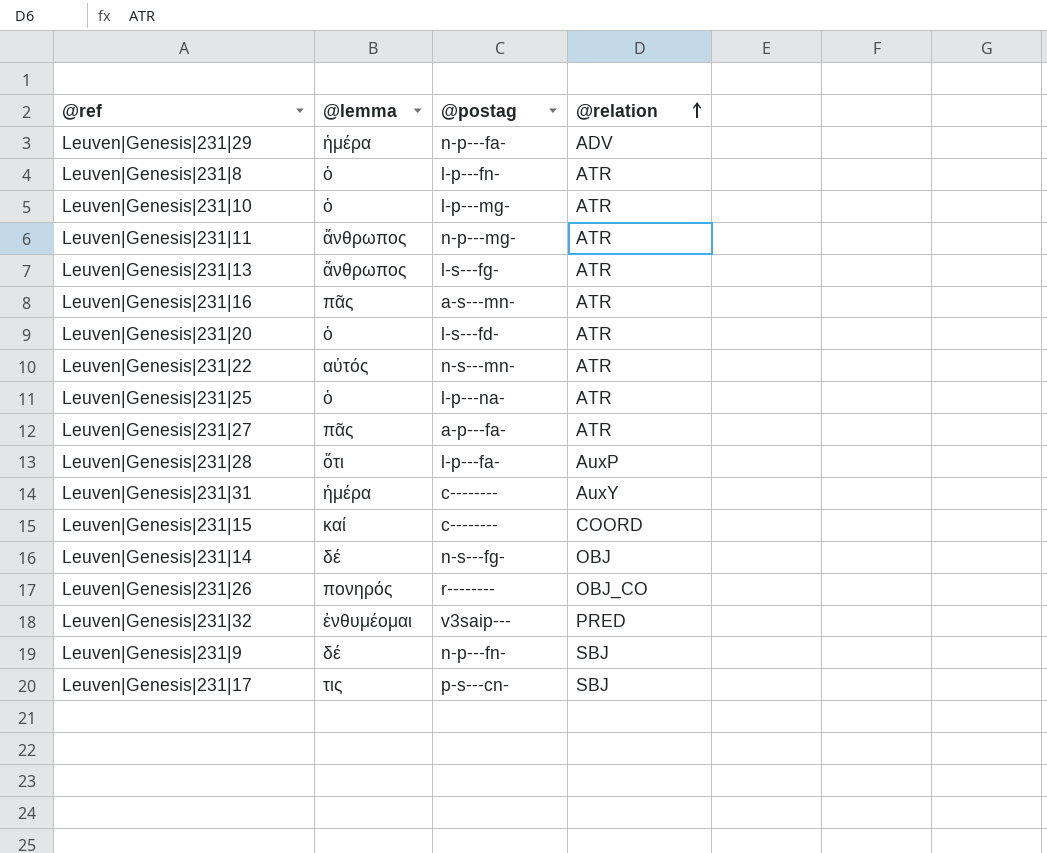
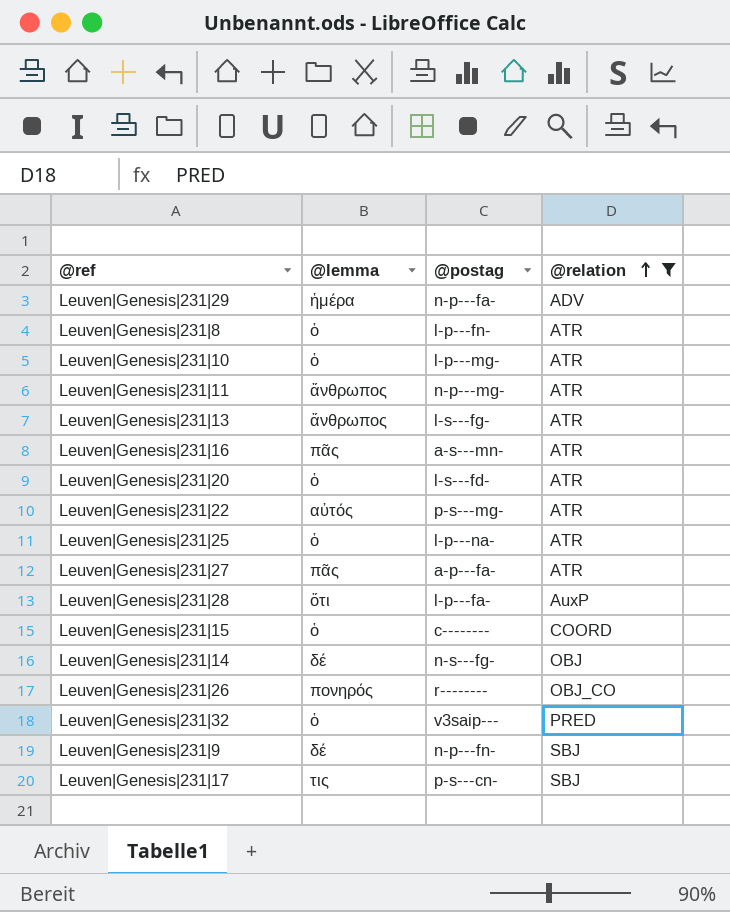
filter: none -> @relation != AuxY
Leuven|Genesis|231|22 | @postag: n-s---mn- -> p-s---mg-
Leuven|Genesis|231|15 | @lemma: καί -> ὁ
Leuven|Genesis|231|32 | @lemma: ἐνθυμέομαι -> ὁ

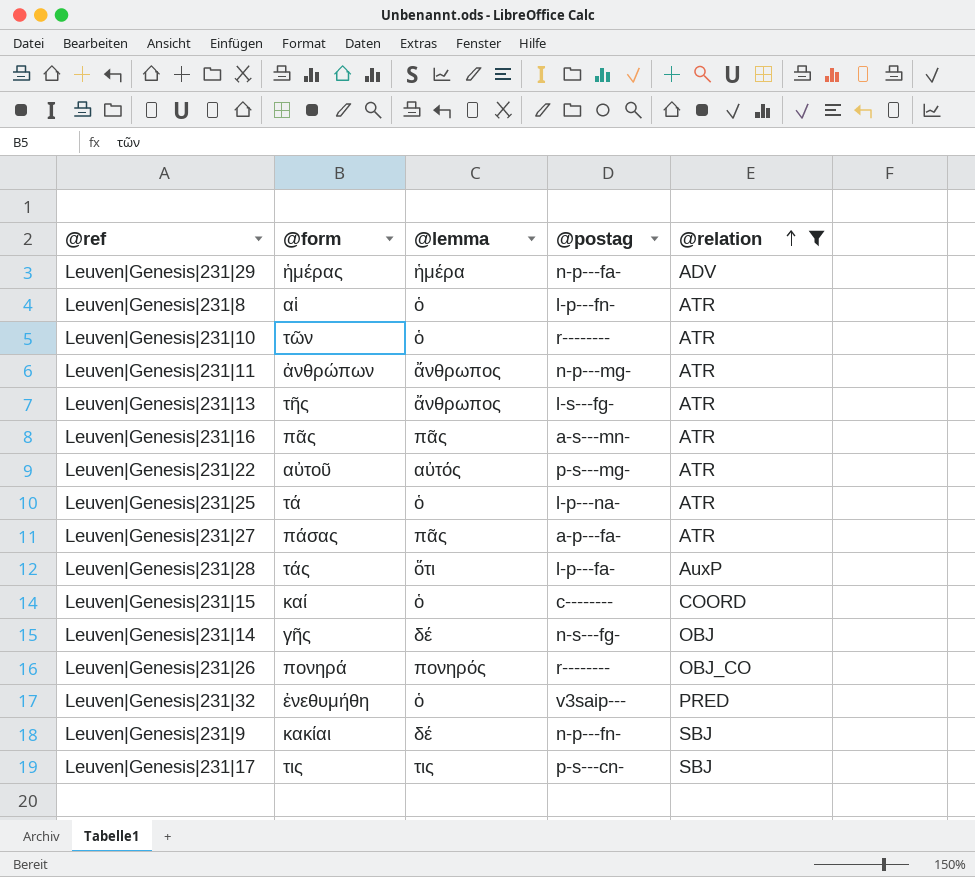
column @form | position: none -> 2
row Leuven|Genesis|231|20: ὁ | l-s---fd- | ATR -> none
Leuven|Genesis|231|10 | @postag: l-p---mg- -> r--------

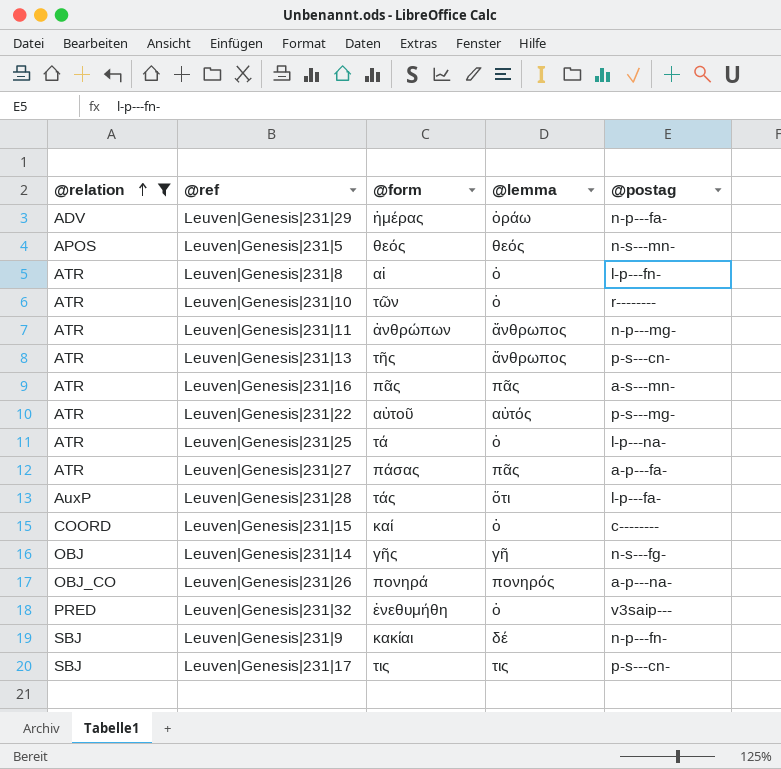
column @relation | position: 5 -> 1
Leuven|Genesis|231|29 | @lemma: ἡμέρα -> ὁράω
row Leuven|Genesis|231|5: none -> APOS | θεός | θεός | n-s---mn-
Leuven|Genesis|231|13 | @postag: l-s---fg- -> p-s---cn-
Leuven|Genesis|231|14 | @lemma: δέ -> γῆ
Leuven|Genesis|231|26 | @postag: r-------- -> a-p---na-

